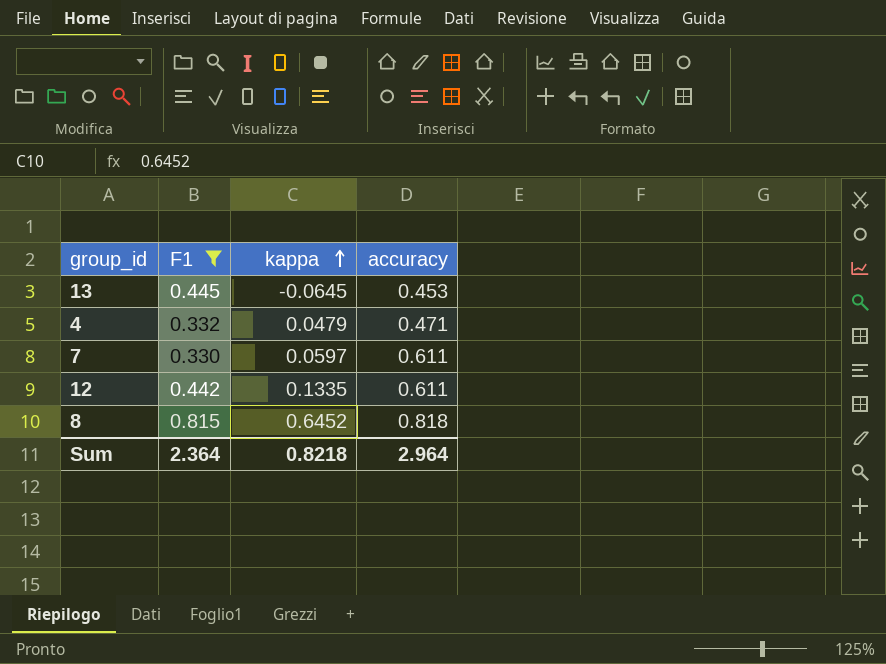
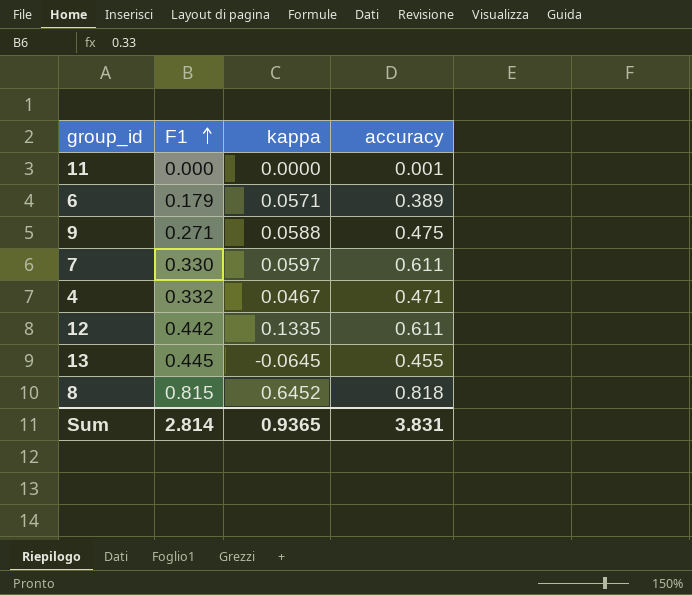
filter: F1 >= 0.330 -> none
row order: kappa ascending -> F1 ascending
4 | kappa: 0.0479 -> 0.0467
13 | accuracy: 0.453 -> 0.455
Sum | F1: 2.364 -> 2.814
Sum | kappa: 0.8218 -> 0.9365
Sum | accuracy: 2.964 -> 3.831

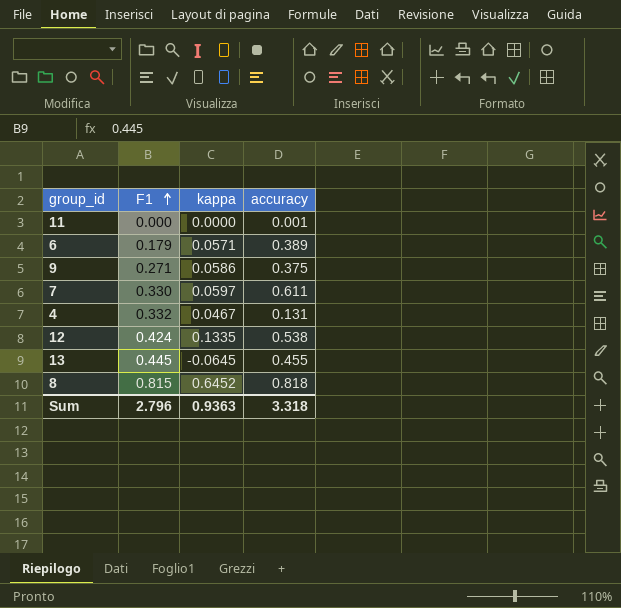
9 | kappa: 0.0588 -> 0.0586
9 | accuracy: 0.475 -> 0.375
4 | accuracy: 0.471 -> 0.131
12 | F1: 0.442 -> 0.424
12 | accuracy: 0.611 -> 0.538
Sum | F1: 2.814 -> 2.796
Sum | kappa: 0.9365 -> 0.9363
Sum | accuracy: 3.831 -> 3.318

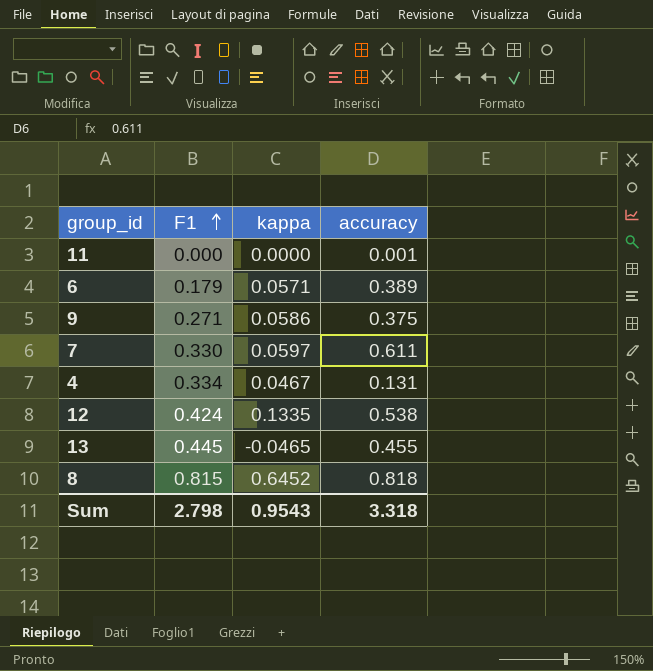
4 | F1: 0.332 -> 0.334
13 | kappa: -0.0645 -> -0.0465
Sum | F1: 2.796 -> 2.798
Sum | kappa: 0.9363 -> 0.9543

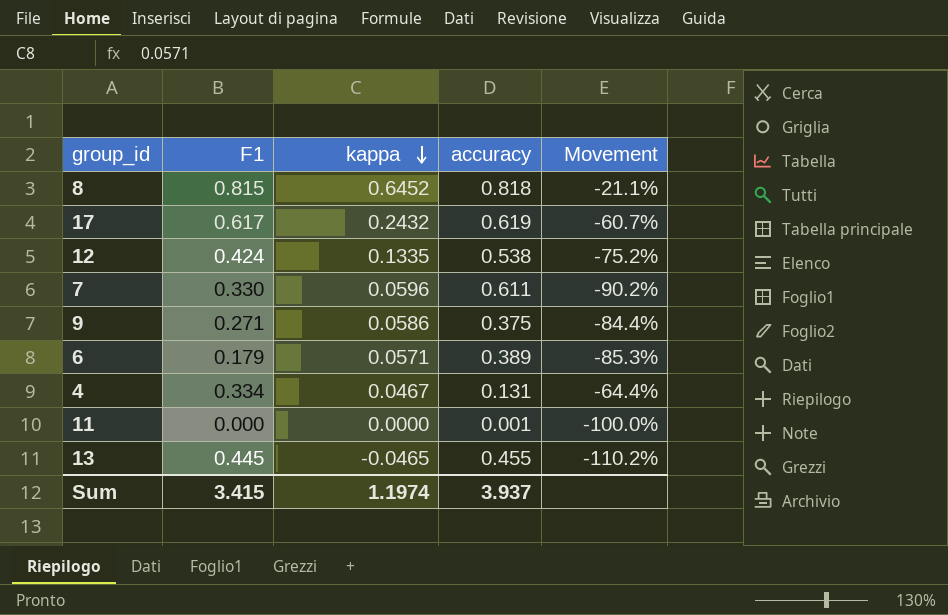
row order: F1 ascending -> kappa descending
column Movement | formula: none -> ([kappa] - [accuracy]) / [accuracy]
row 17: none -> 0.617 | 0.2432 | 0.619 | -60.7%
7 | kappa: 0.0597 -> 0.0596
Sum | F1: 2.798 -> 3.415
Sum | kappa: 0.9543 -> 1.1974
Sum | accuracy: 3.318 -> 3.937

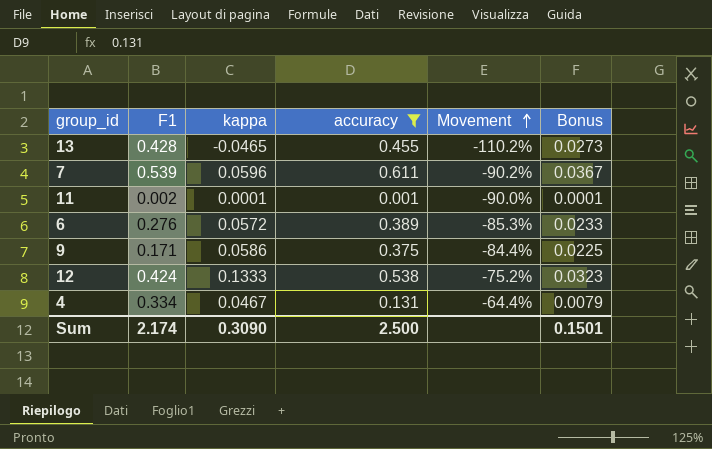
filter: none -> accuracy <= 0.611
row order: kappa descending -> Movement ascending
column Bonus | formula: none -> [accuracy] * 0.06
13 | F1: 0.445 -> 0.428
7 | F1: 0.330 -> 0.539
11 | F1: 0.000 -> 0.002
11 | kappa: 0.0000 -> 0.0001
11 | Movement: -100.0% -> -90.0%
6 | F1: 0.179 -> 0.276
6 | kappa: 0.0571 -> 0.0572
9 | F1: 0.271 -> 0.171
12 | kappa: 0.1335 -> 0.1333
Sum | F1: 3.415 -> 2.174
Sum | kappa: 1.1974 -> 0.3090
Sum | accuracy: 3.937 -> 2.500

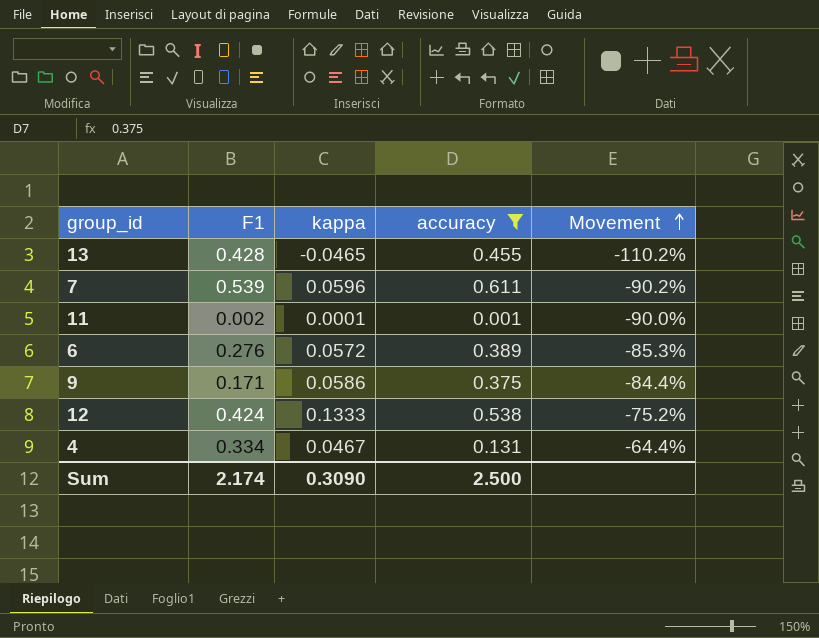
column Bonus | formula: [accuracy] * 0.06 -> none

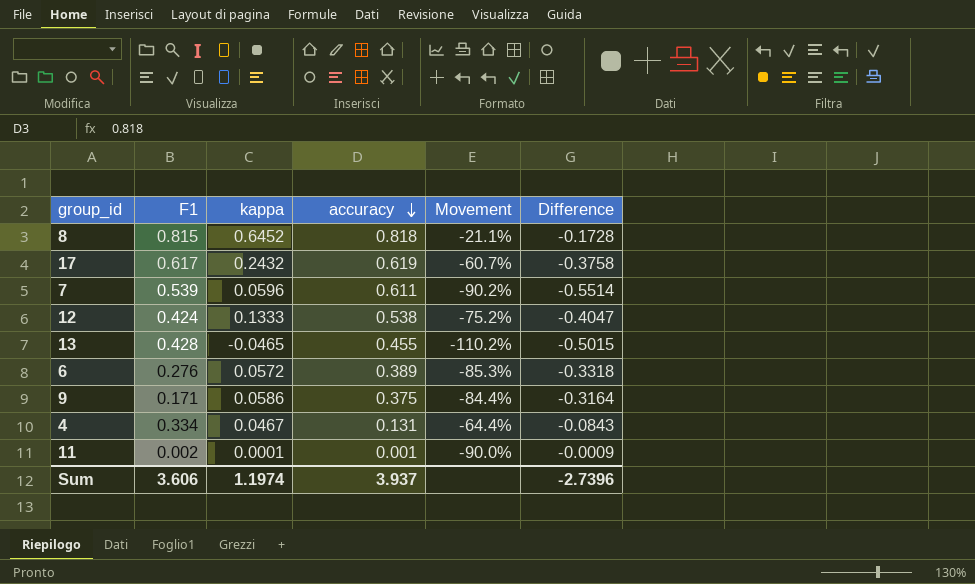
filter: accuracy <= 0.611 -> none
row order: Movement ascending -> accuracy descending
column Difference | formula: none -> [kappa] - [accuracy]
Sum | F1: 2.174 -> 3.606
Sum | kappa: 0.3090 -> 1.1974
Sum | accuracy: 2.500 -> 3.937

